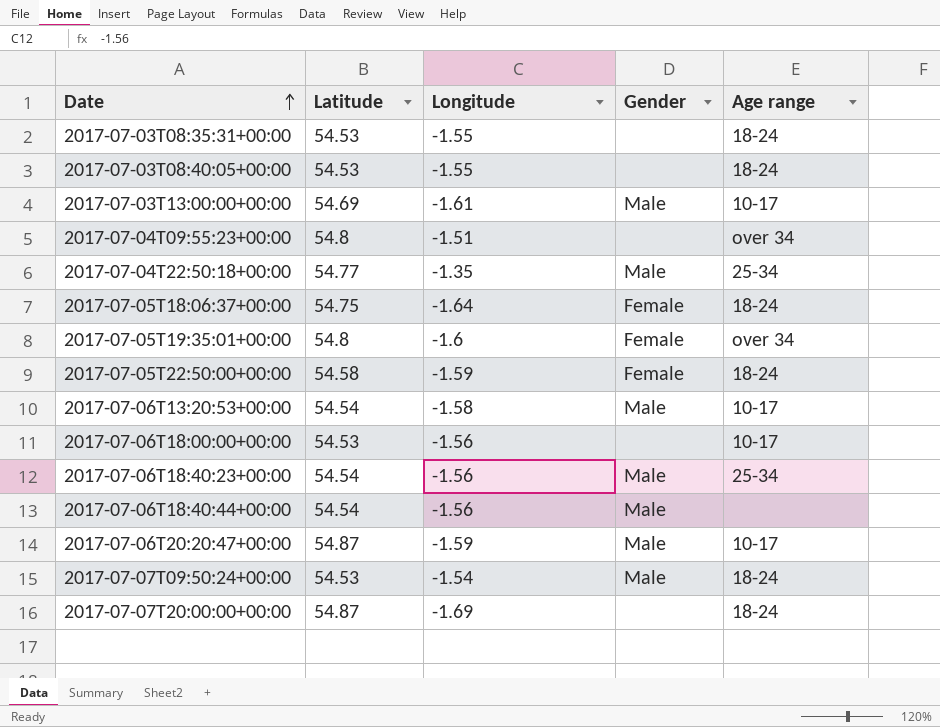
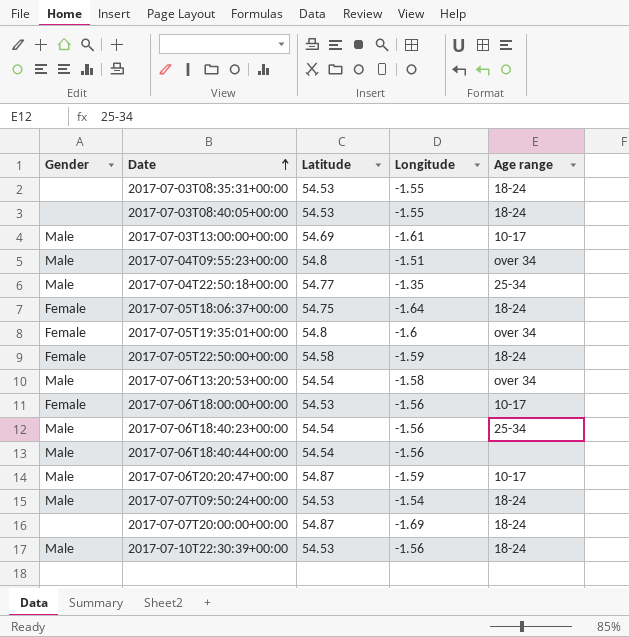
column Gender | position: 4 -> 1
2017-07-04T09:55:23+00:00 | Gender: none -> Male
2017-07-06T13:20:53+00:00 | Age range: 10-17 -> over 34
2017-07-06T18:00:00+00:00 | Gender: none -> Female
row 2017-07-10T22:30:39+00:00: none -> Male | 54.53 | -1.56 | 18-24

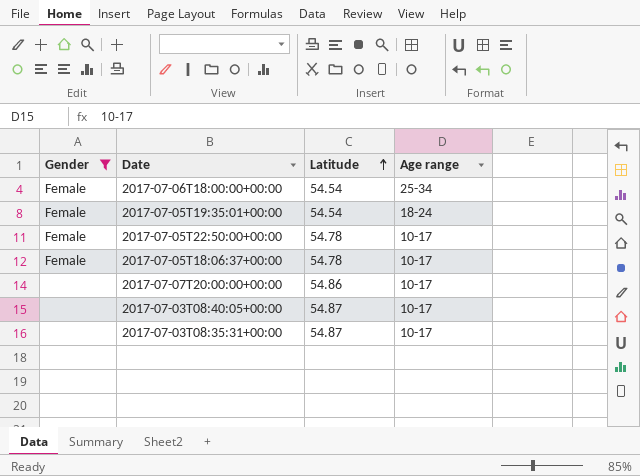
filter: none -> Gender != Male
row order: Date ascending -> Latitude ascending
column Longitude | position: 4 -> none
2017-07-06T18:00:00+00:00 | Latitude: 54.53 -> 54.54
2017-07-06T18:00:00+00:00 | Age range: 10-17 -> 25-34
2017-07-05T19:35:01+00:00 | Latitude: 54.8 -> 54.54
2017-07-05T19:35:01+00:00 | Age range: over 34 -> 18-24
2017-07-05T22:50:00+00:00 | Latitude: 54.58 -> 54.78
2017-07-05T22:50:00+00:00 | Age range: 18-24 -> 10-17
2017-07-05T18:06:37+00:00 | Latitude: 54.75 -> 54.78
2017-07-05T18:06:37+00:00 | Age range: 18-24 -> 10-17
2017-07-07T20:00:00+00:00 | Latitude: 54.87 -> 54.86
2017-07-07T20:00:00+00:00 | Age range: 18-24 -> 10-17
2017-07-03T08:40:05+00:00 | Latitude: 54.53 -> 54.87
2017-07-03T08:40:05+00:00 | Age range: 18-24 -> 10-17
2017-07-03T08:35:31+00:00 | Latitude: 54.53 -> 54.87
2017-07-03T08:35:31+00:00 | Age range: 18-24 -> 10-17

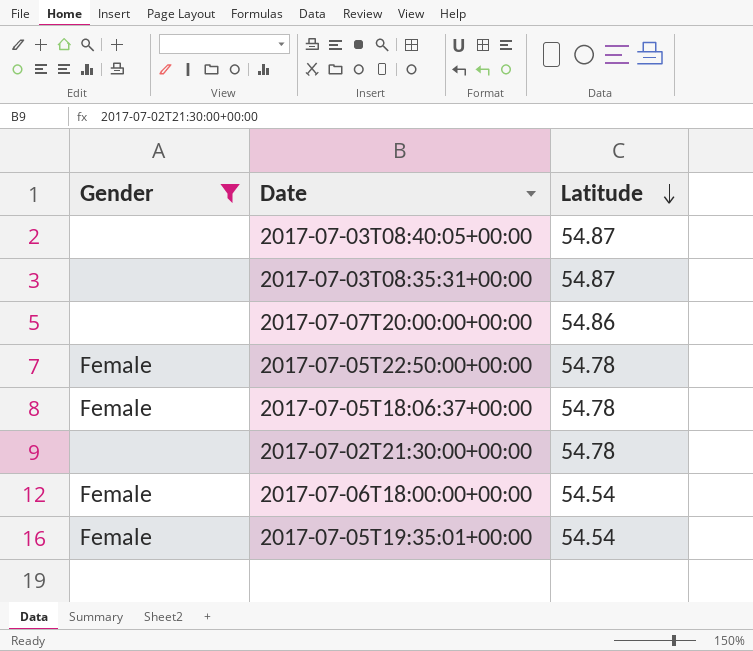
row order: Latitude ascending -> Latitude descending
column Age range | position: 4 -> none
row 2017-07-02T21:30:00+00:00: none -> none | 54.78

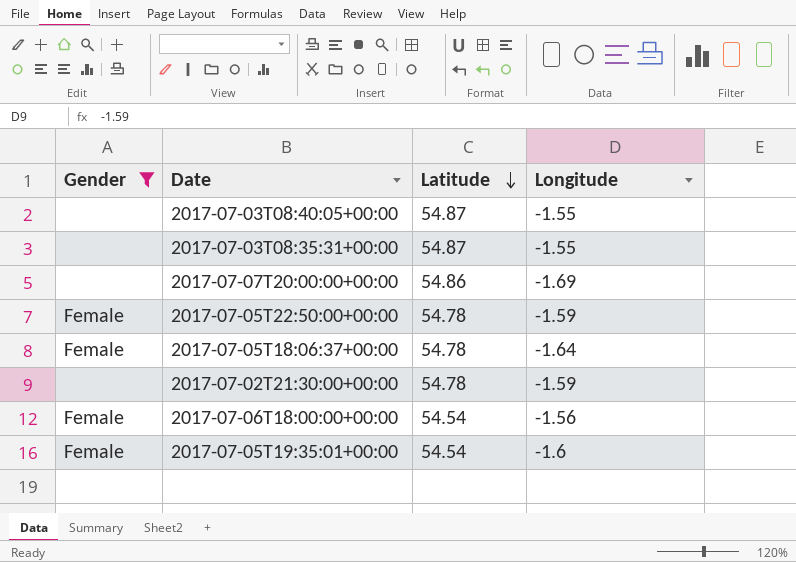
column Longitude | position: none -> 4

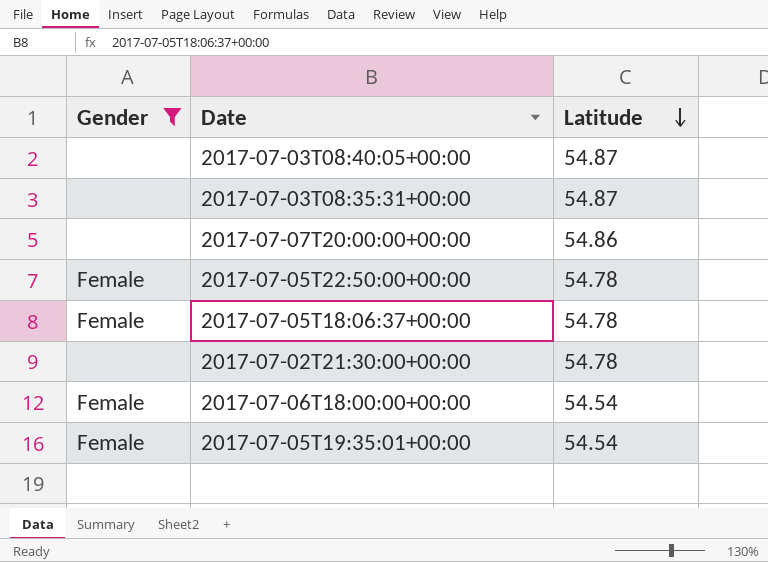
column Longitude | position: 4 -> none

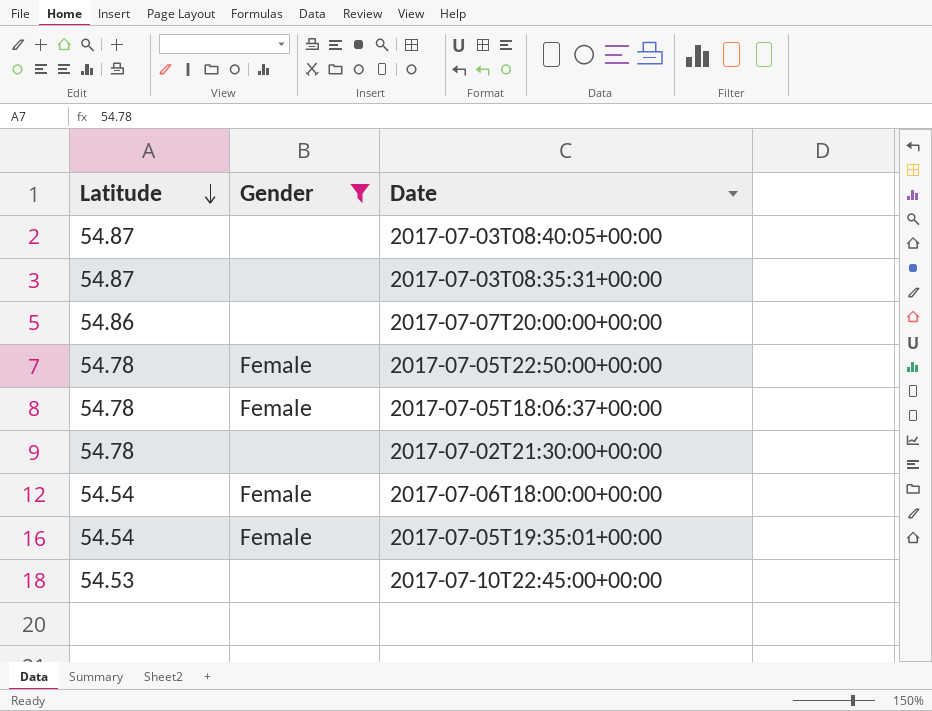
column Latitude | position: 3 -> 1
row 2017-07-10T22:45:00+00:00: none -> 54.53 | none

